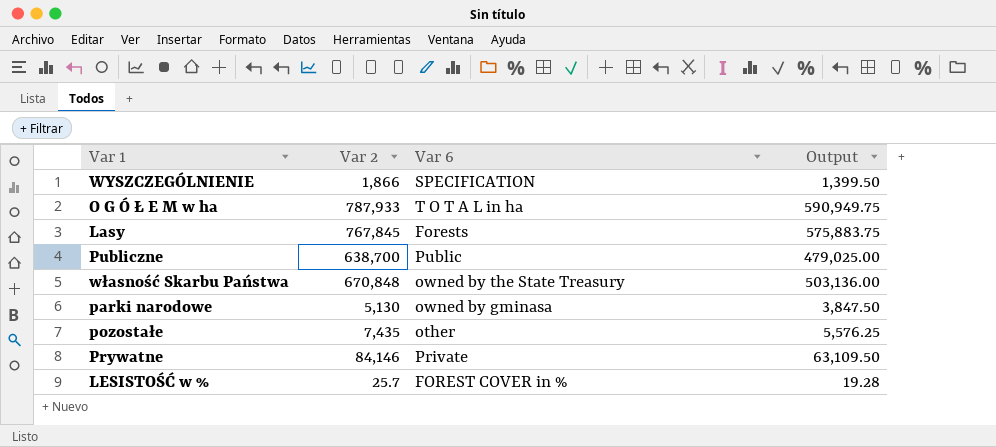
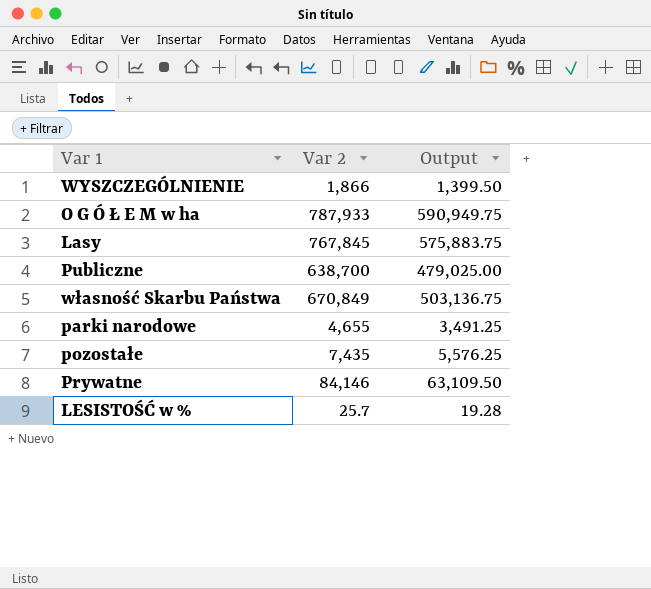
column Var 6 | position: 3 -> none
własność Skarbu Państwa | Var 2: 670,848 -> 670,849
własność Skarbu Państwa | Output: 503,136.00 -> 503,136.75
parki narodowe | Var 2: 5,130 -> 4,655
parki narodowe | Output: 3,847.50 -> 3,491.25

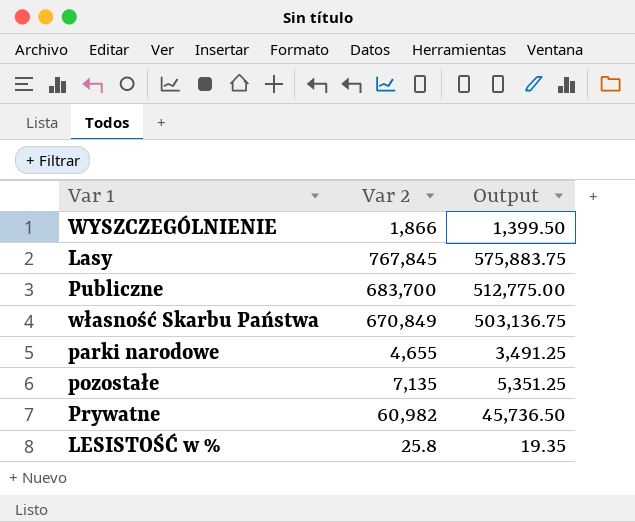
row O G Ó Ł E M w ha: 787,933 | 590,949.75 -> none
Publiczne | Var 2: 638,700 -> 683,700
Publiczne | Output: 479,025.00 -> 512,775.00
pozostałe | Var 2: 7,435 -> 7,135
pozostałe | Output: 5,576.25 -> 5,351.25
Prywatne | Var 2: 84,146 -> 60,982
Prywatne | Output: 63,109.50 -> 45,736.50
LESISTOŚĆ w % | Var 2: 25.7 -> 25.8
LESISTOŚĆ w % | Output: 19.28 -> 19.35

